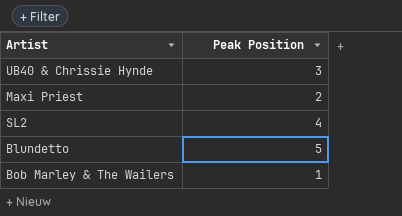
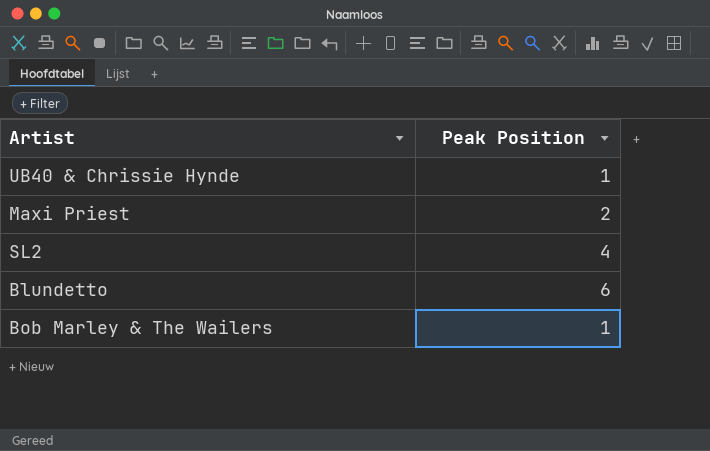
UB40 & Chrissie Hynde | Peak Position: 3 -> 1
Blundetto | Peak Position: 5 -> 6

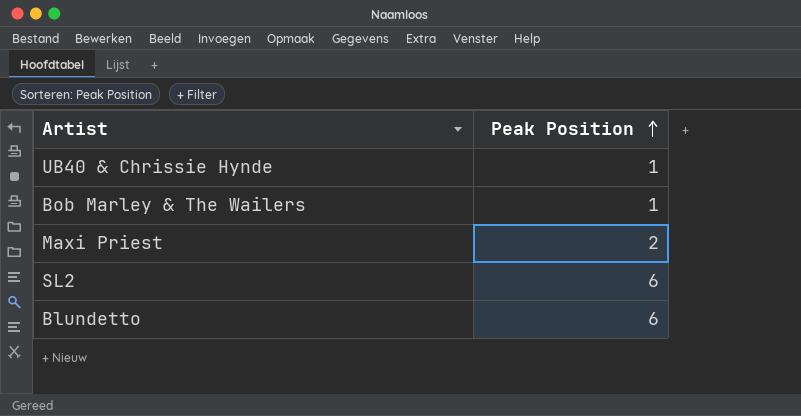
row order: none -> Peak Position ascending
SL2 | Peak Position: 4 -> 6

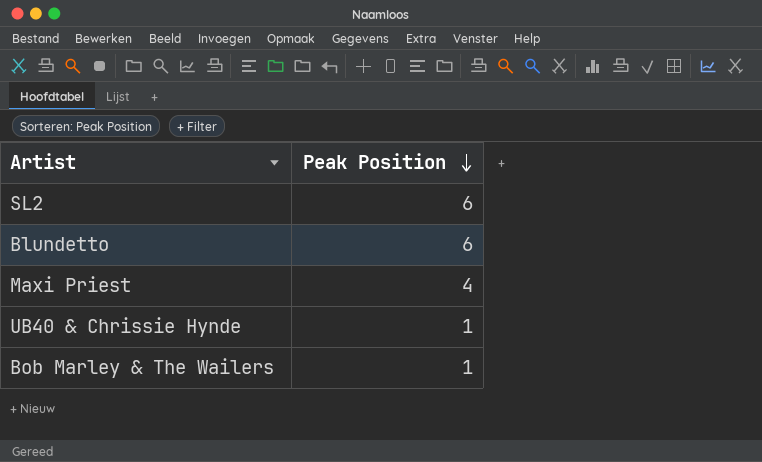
row order: Peak Position ascending -> Peak Position descending
Maxi Priest | Peak Position: 2 -> 4

